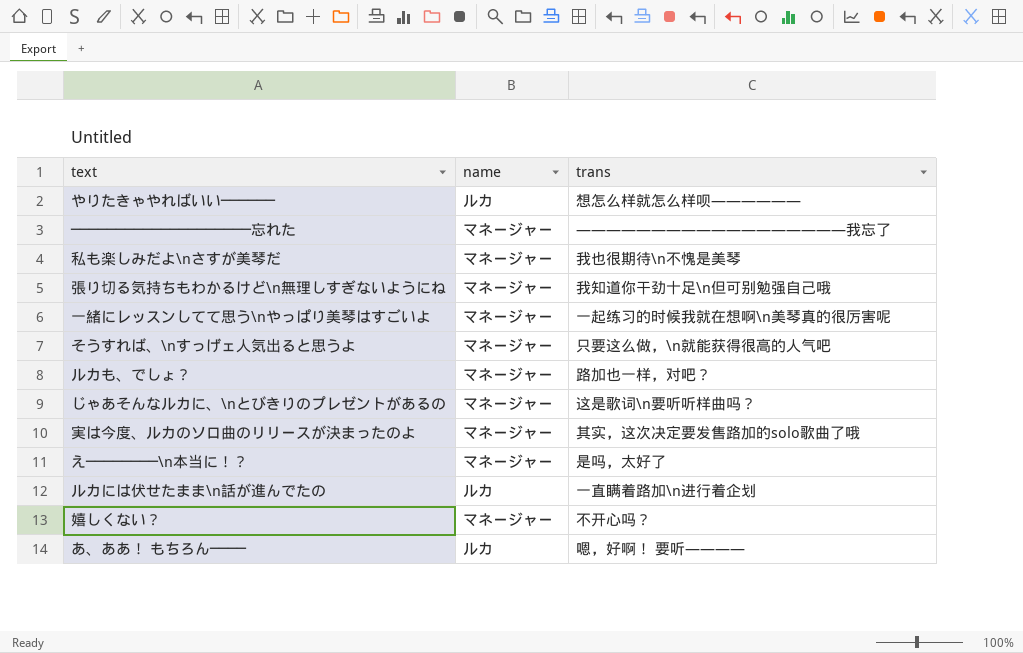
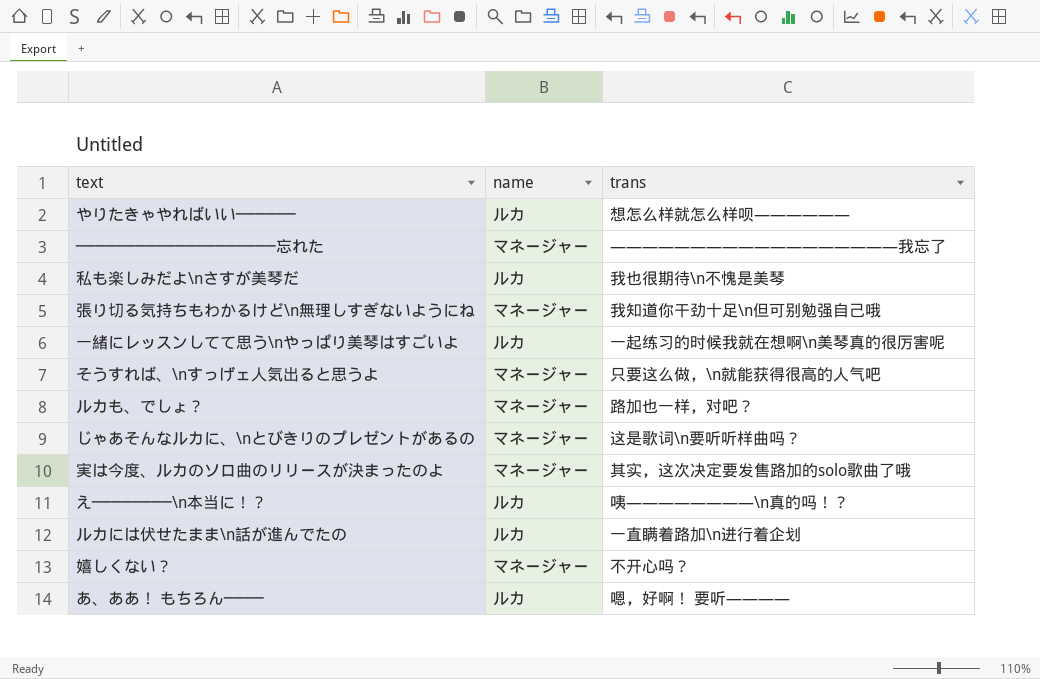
私も楽しみだよ\nさすが美琴だ | name: マネージャー -> ルカ
一緒にレッスンしてて思う\nやっぱり美琴はすごいよ | name: マネージャー -> ルカ
え────────\n本当に！？ | name: マネージャー -> ルカ
え────────\n本当に！？ | trans: 是吗，太好了 -> 咦————————\n真的吗！？

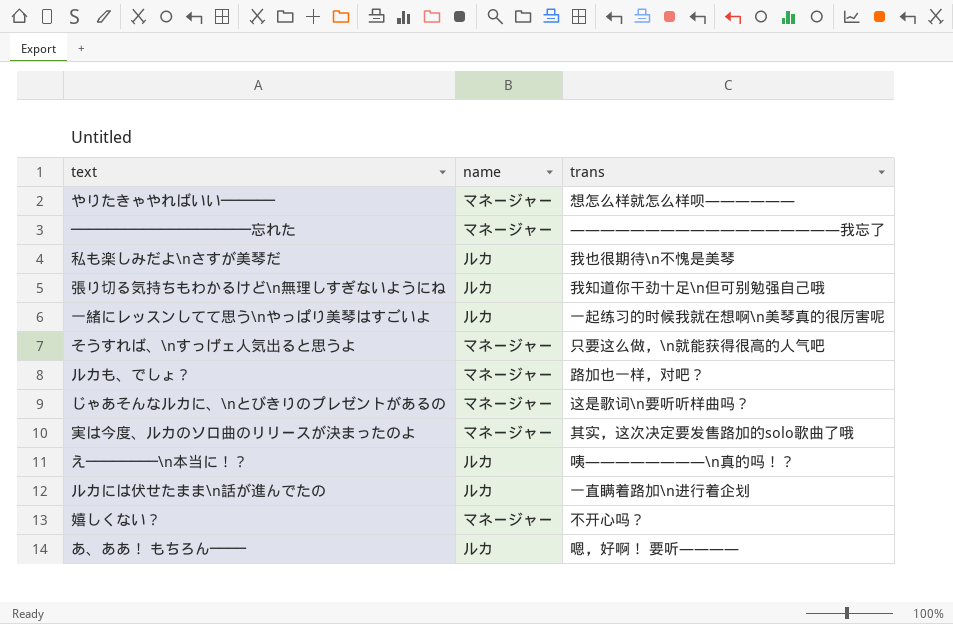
やりたきゃやればいい────── | name: ルカ -> マネージャー
張り切る気持ちもわかるけど\n無理しすぎないようにね | name: マネージャー -> ルカ

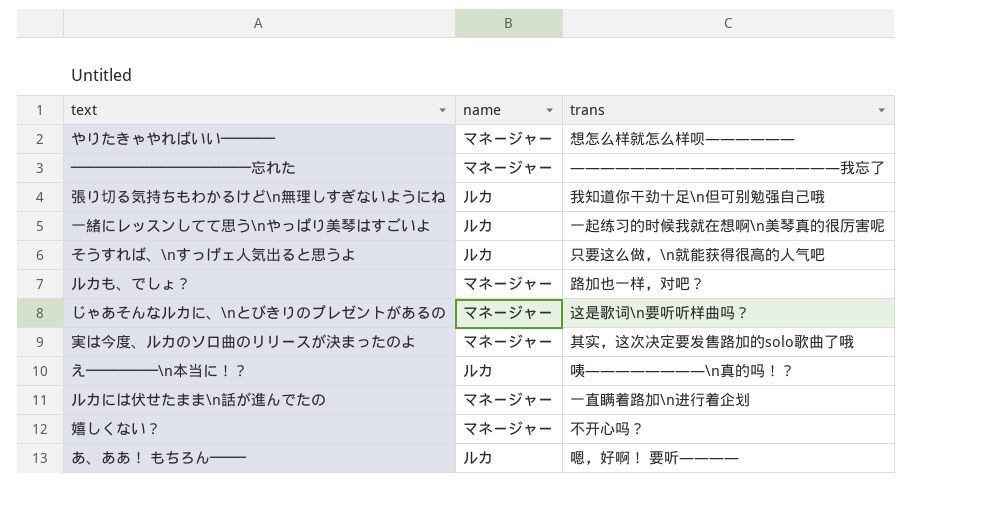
row 私も楽しみだよ\nさすが美琴だ: ルカ | 我也很期待\n不愧是美琴 -> none
そうすれば、\nすっげェ人気出ると思うよ | name: マネージャー -> ルカ
ルカには伏せたまま\n話が進んでたの | name: ルカ -> マネージャー

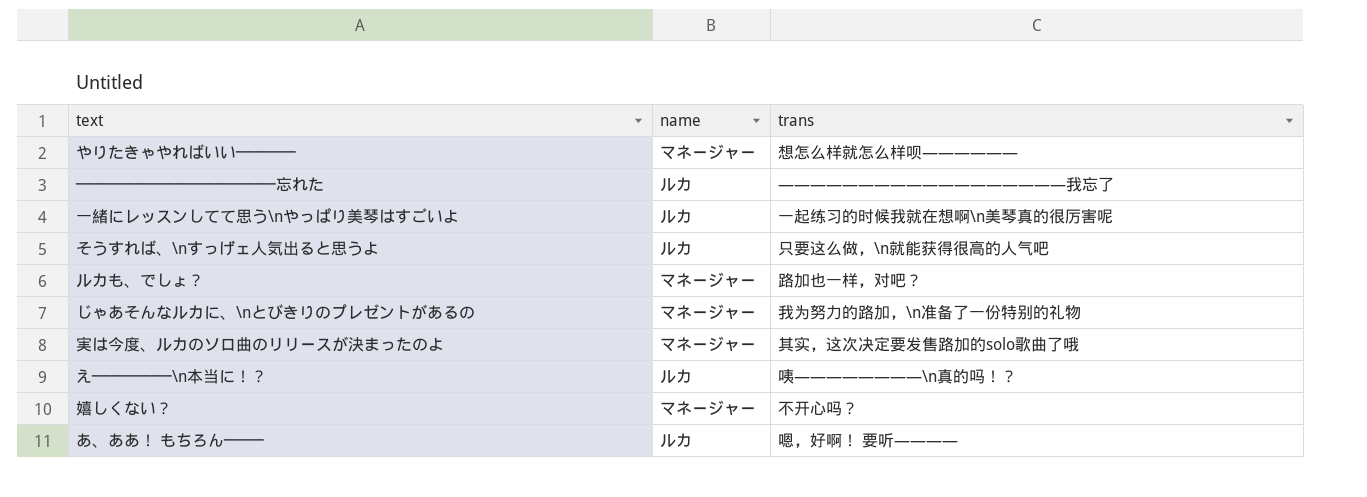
row 張り切る気持ちもわかるけど\n無理しすぎないようにね: ルカ | 我知道你干劲十足\n但可别勉强自己哦 -> none
row ルカには伏せたまま\n話が進んでたの: マネージャー | 一直瞒着路加\n进行着企划 -> none
────────────────────忘れた | name: マネージャー -> ルカ
じゃあそんなルカに、\nとびきりのプレゼントがあるの | trans: 这是歌词\n要听听样曲吗？ -> 我为努力的路加，\n准备了一份特别的礼物

